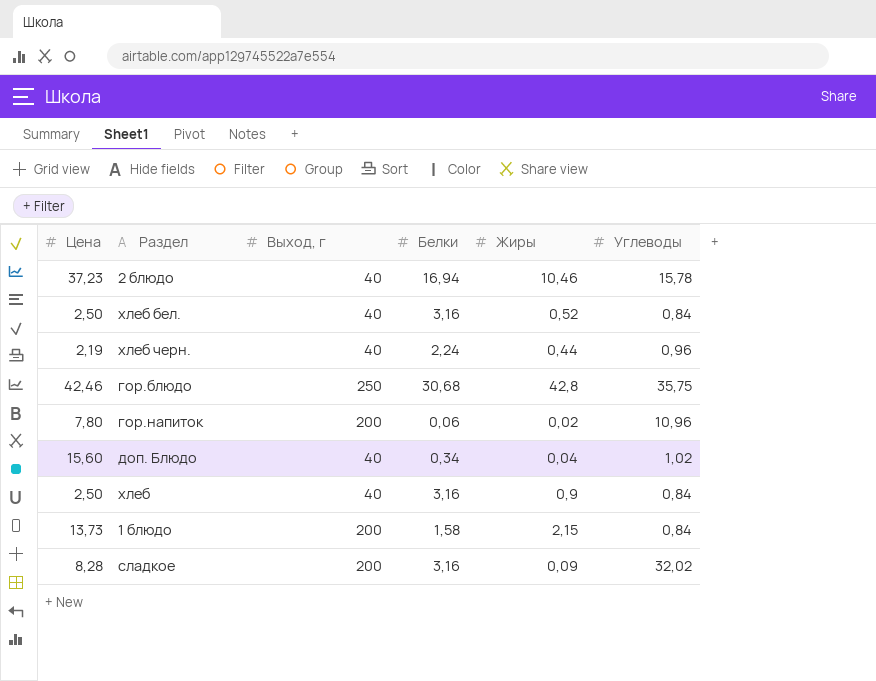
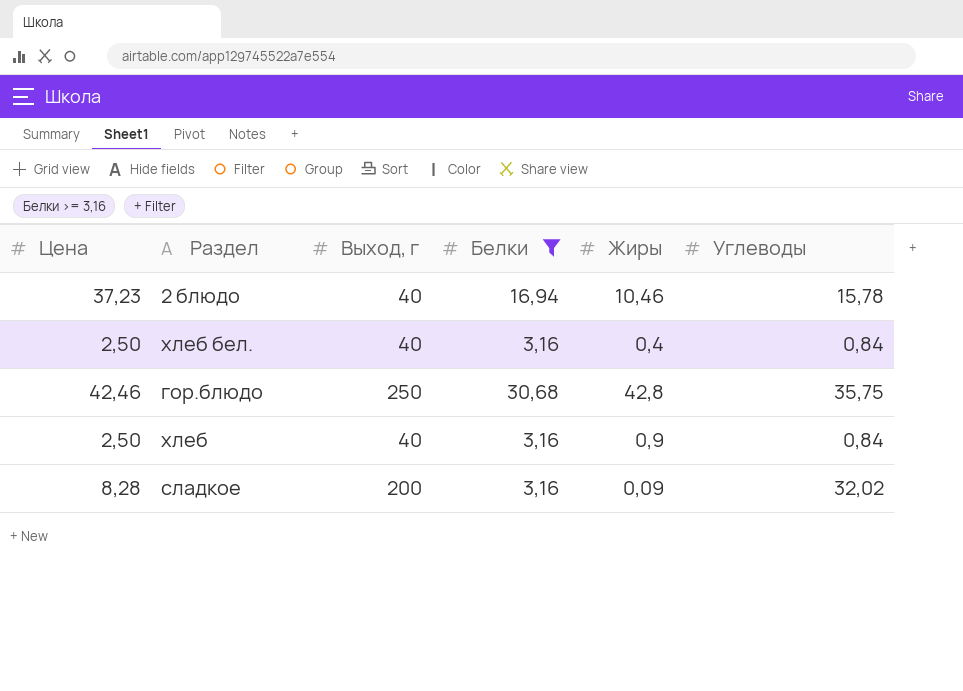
filter: none -> Белки >= 3,16
хлеб бел. | Жиры: 0,52 -> 0,4

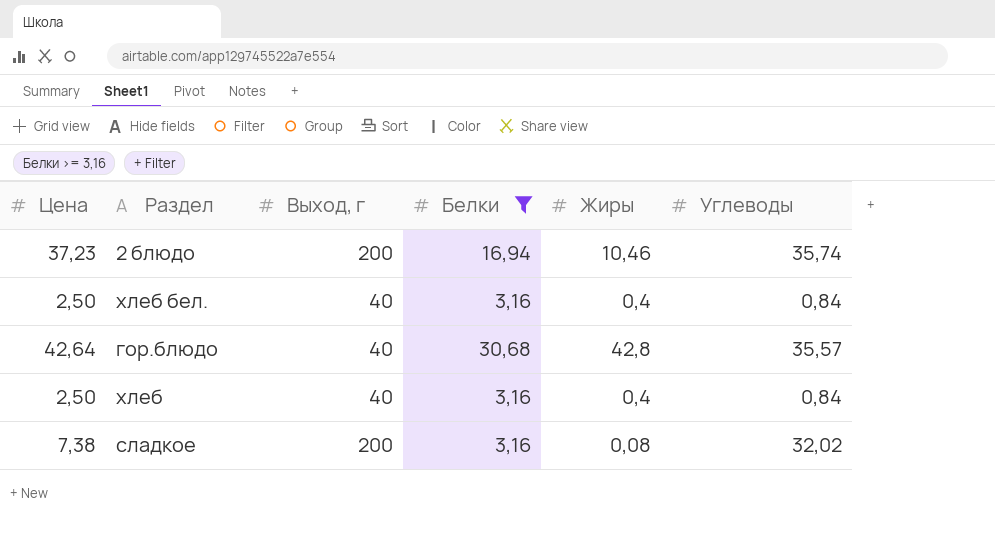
2 блюдо | Выход, г: 40 -> 200
2 блюдо | Углеводы: 15,78 -> 35,74
гор.блюдо | Цена: 42,46 -> 42,64
гор.блюдо | Выход, г: 250 -> 40
гор.блюдо | Углеводы: 35,75 -> 35,57
хлеб | Жиры: 0,9 -> 0,4
сладкое | Цена: 8,28 -> 7,38
сладкое | Жиры: 0,09 -> 0,08

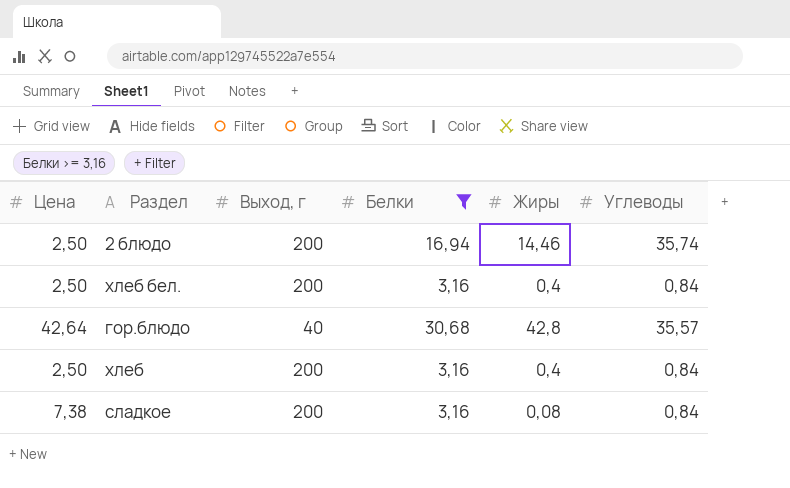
2 блюдо | Цена: 37,23 -> 2,50
2 блюдо | Жиры: 10,46 -> 14,46
хлеб бел. | Выход, г: 40 -> 200
хлеб | Выход, г: 40 -> 200
сладкое | Углеводы: 32,02 -> 0,84

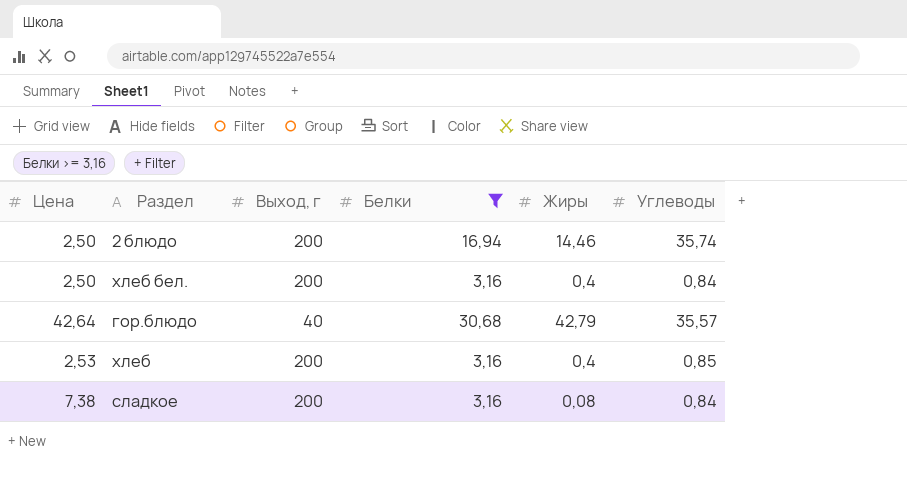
гор.блюдо | Жиры: 42,8 -> 42,79
хлеб | Цена: 2,50 -> 2,53
хлеб | Углеводы: 0,84 -> 0,85

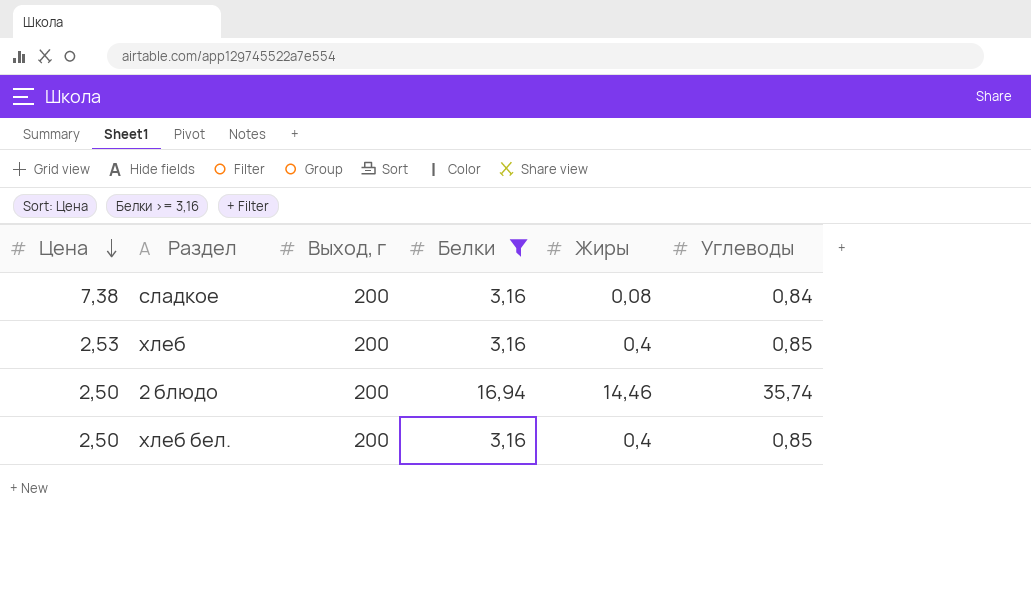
row order: none -> Цена descending
row гор.блюдо: 42,64 | 40 | 30,68 | 42,79 | 35,57 -> none
хлеб бел. | Углеводы: 0,84 -> 0,85

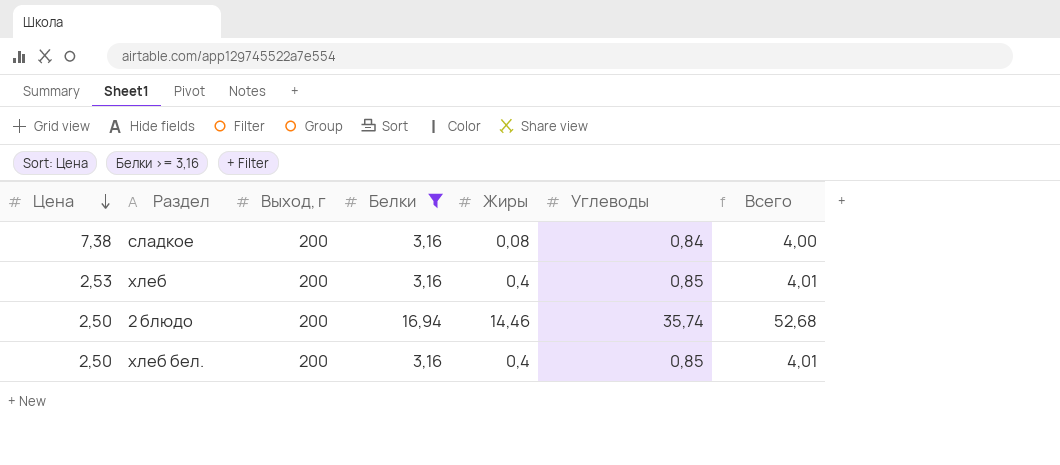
column Всего | formula: none -> [Белки] + [Углеводы]

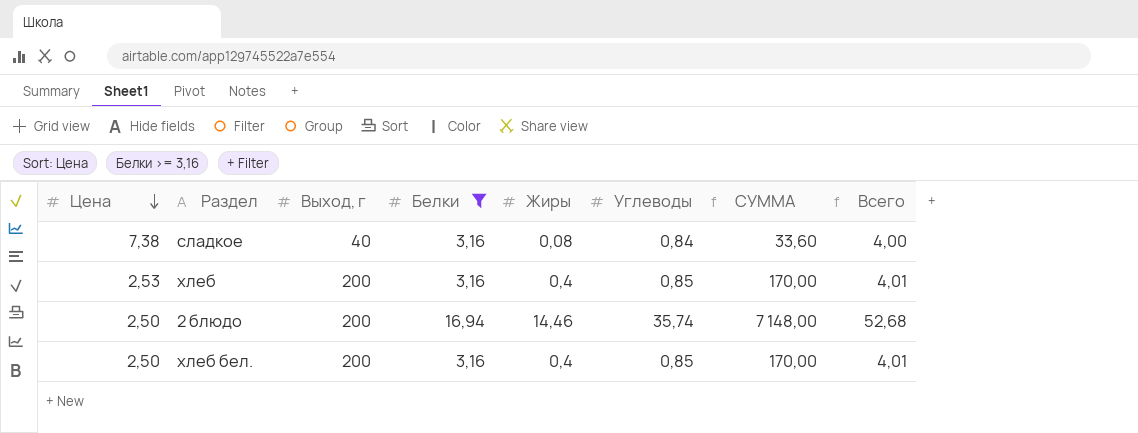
column СУММА | formula: none -> [Выход, г] * [Углеводы]
сладкое | Выход, г: 200 -> 40

